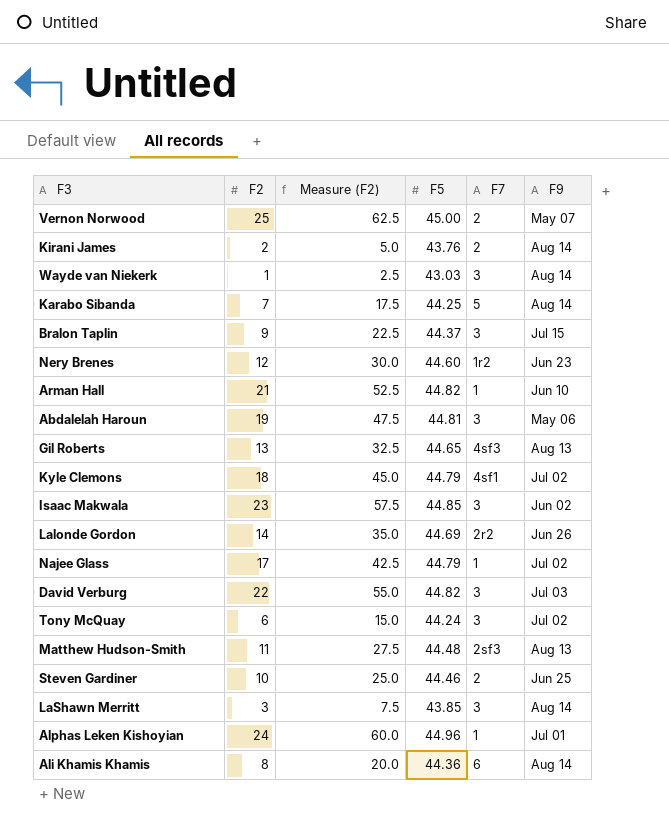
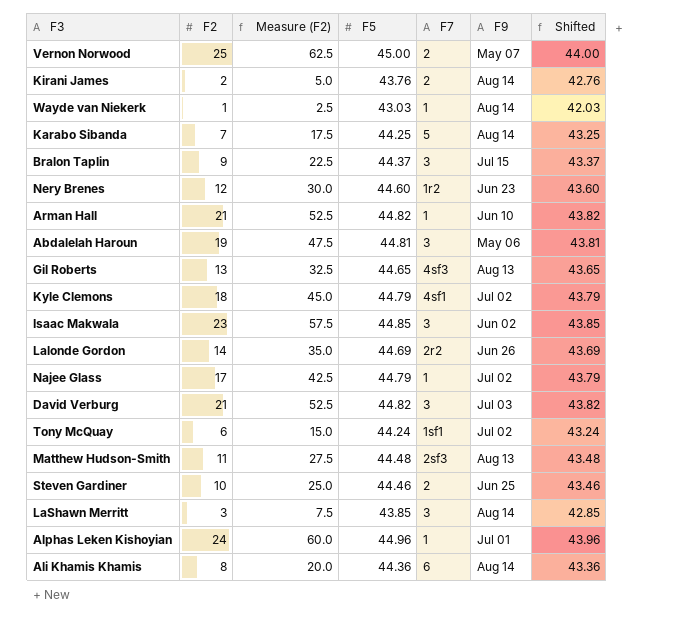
column Shifted | formula: none -> [F5] - 1
Wayde van Niekerk | F7: 3 -> 1
David Verburg | F2: 22 -> 21
David Verburg | Measure (F2): 55.0 -> 52.5
Tony McQuay | F7: 3 -> 1sf1

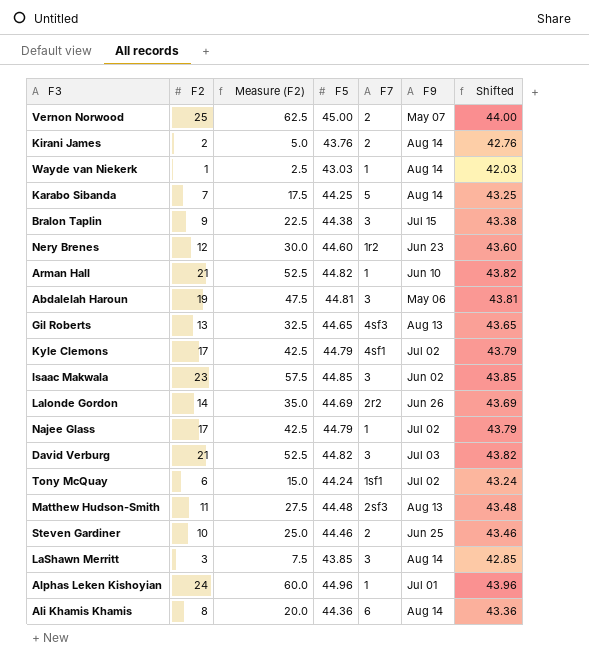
Bralon Taplin | F5: 44.37 -> 44.38
Bralon Taplin | Shifted: 43.37 -> 43.38
Kyle Clemons | F2: 18 -> 17
Kyle Clemons | Measure (F2): 45.0 -> 42.5

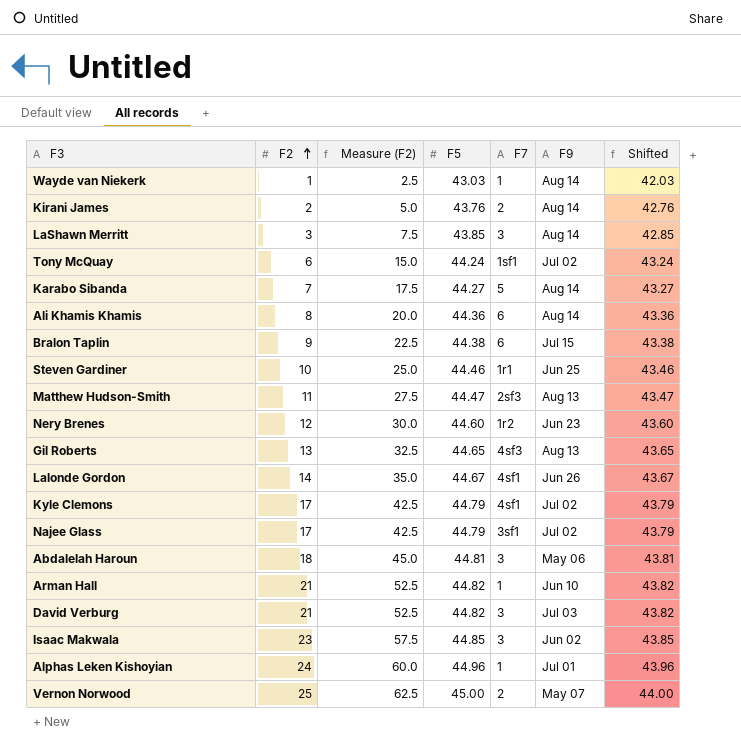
row order: none -> F2 ascending
Karabo Sibanda | F5: 44.25 -> 44.27
Karabo Sibanda | Shifted: 43.25 -> 43.27
Bralon Taplin | F7: 3 -> 6
Steven Gardiner | F7: 2 -> 1r1
Matthew Hudson-Smith | F5: 44.48 -> 44.47
Matthew Hudson-Smith | Shifted: 43.48 -> 43.47
Lalonde Gordon | F5: 44.69 -> 44.67
Lalonde Gordon | F7: 2r2 -> 4sf1
Lalonde Gordon | Shifted: 43.69 -> 43.67
Najee Glass | F7: 1 -> 3sf1
Abdalelah Haroun | F2: 19 -> 18
Abdalelah Haroun | Measure (F2): 47.5 -> 45.0

